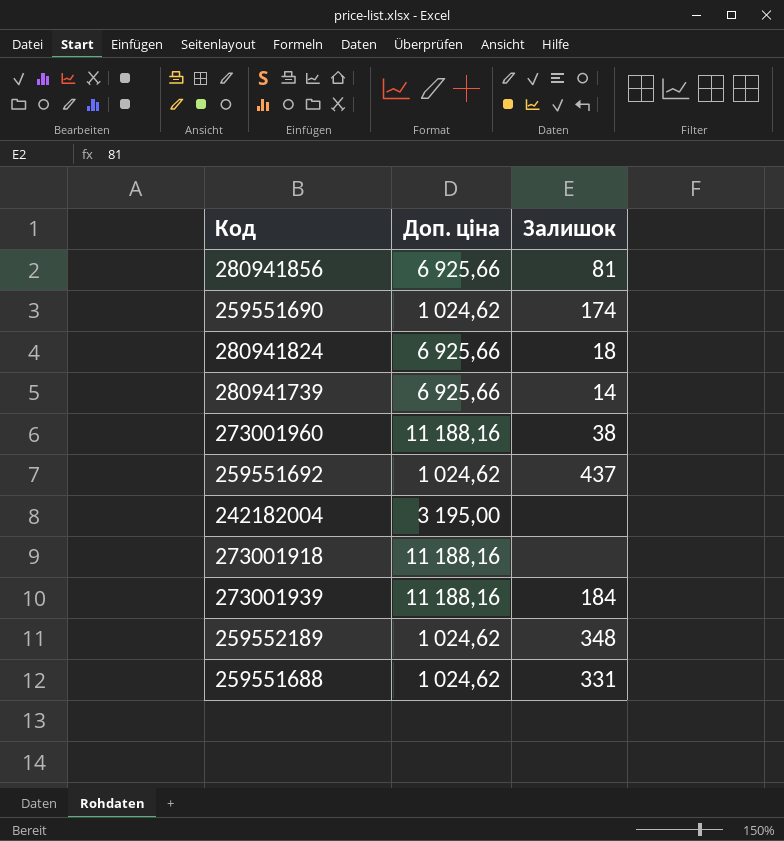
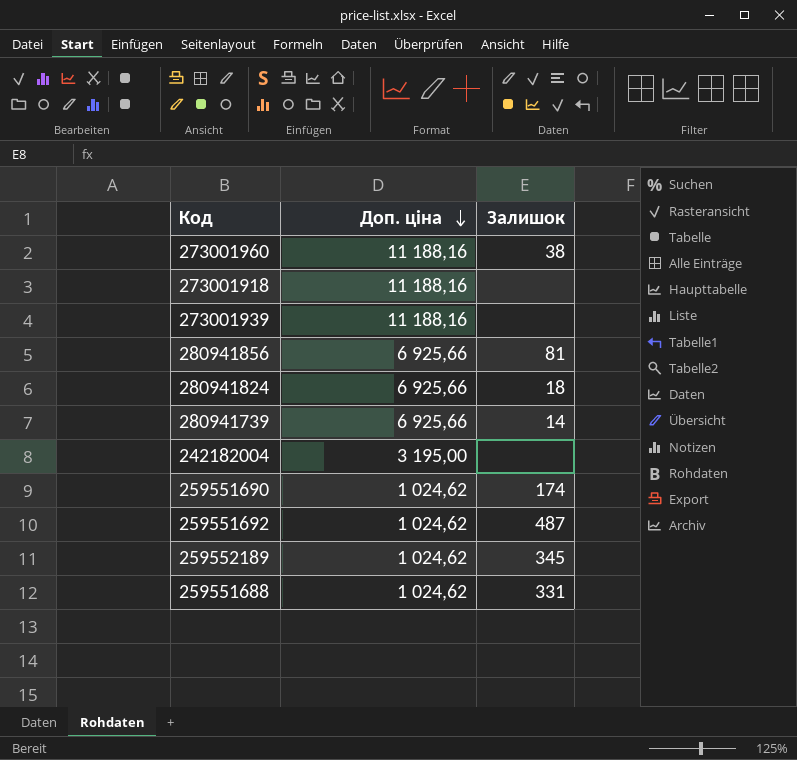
row order: none -> Доп. ціна descending
273001939 | Залишок: 184 -> none
259551692 | Залишок: 437 -> 487
259552189 | Залишок: 348 -> 345

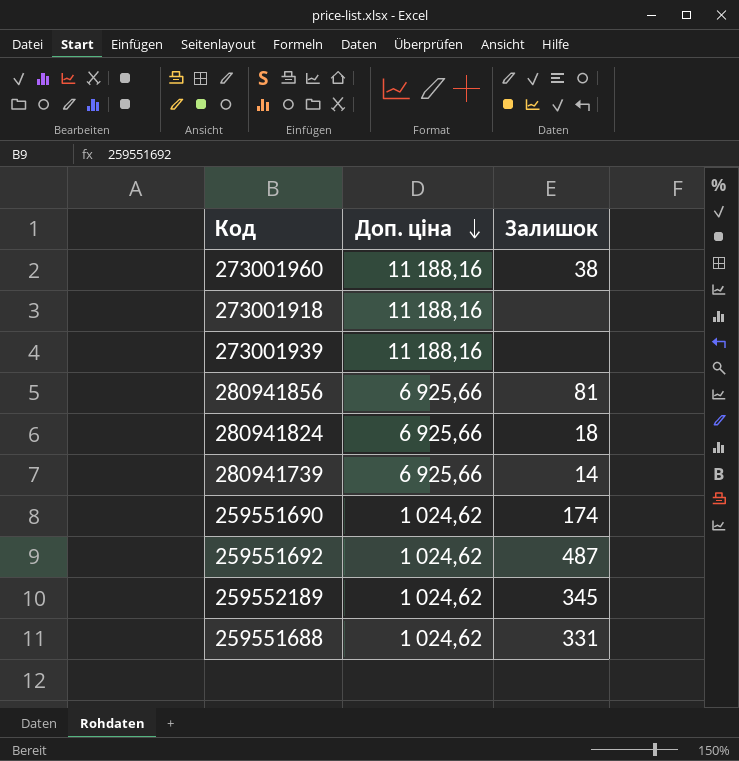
row 242182004: 3 195,00 | none -> none

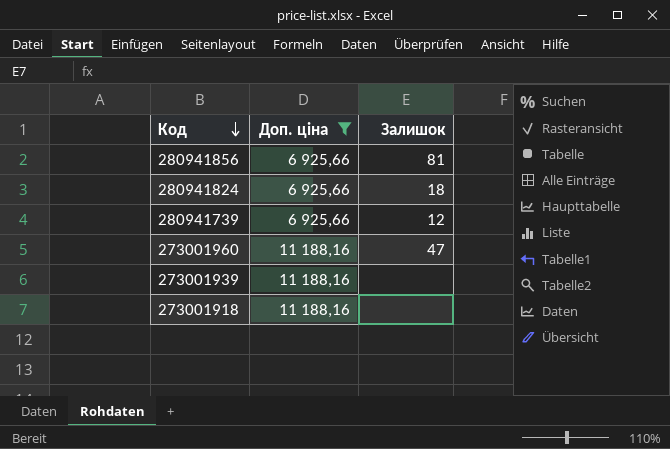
filter: none -> Доп. ціна != 1 024,62
row order: Доп. ціна descending -> Код descending
280941739 | Залишок: 14 -> 12
273001960 | Залишок: 38 -> 47

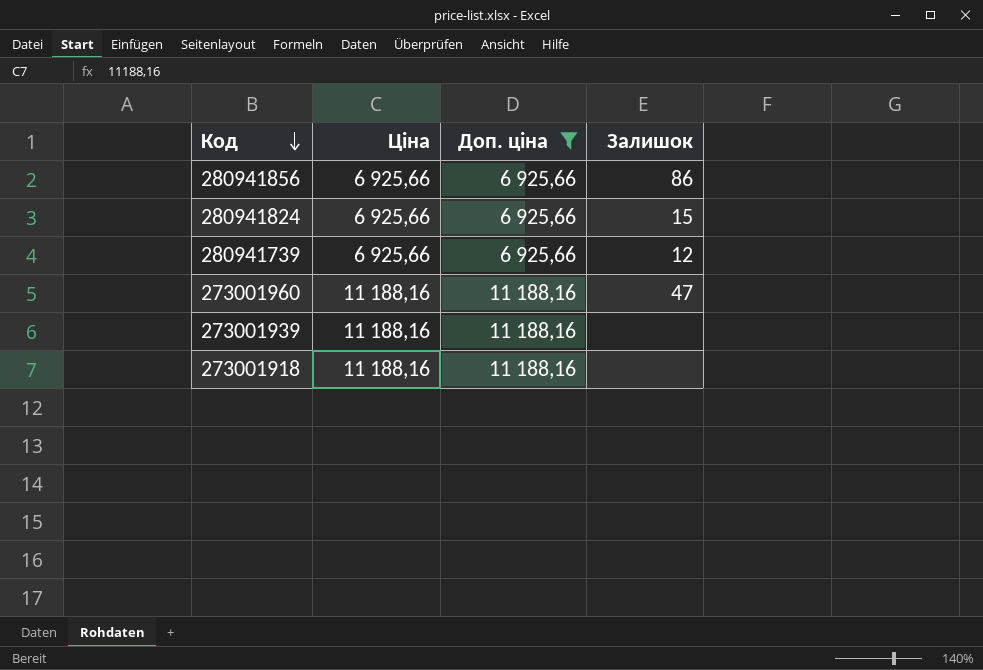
column Ціна | position: none -> 2
280941856 | Залишок: 81 -> 86
280941824 | Залишок: 18 -> 15

